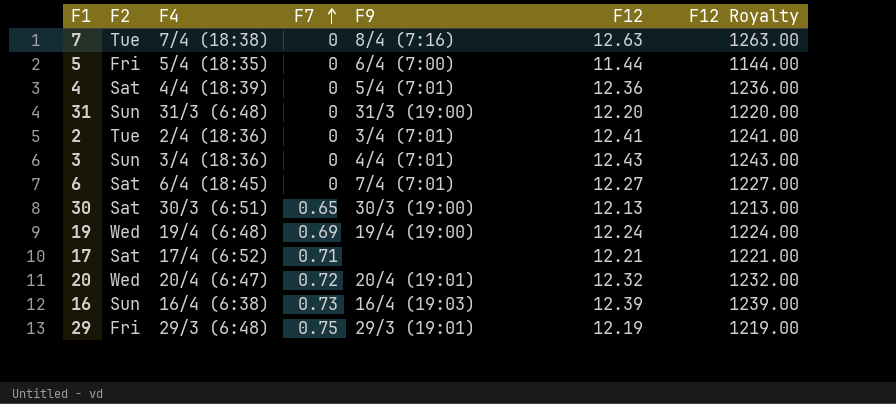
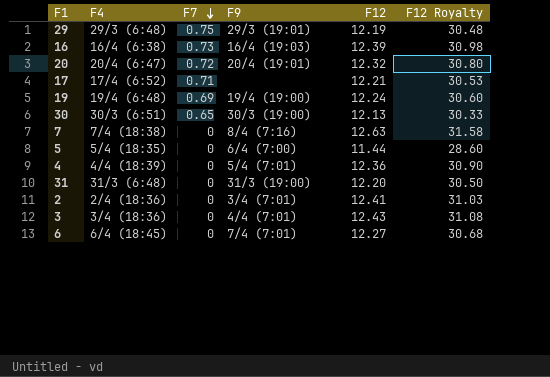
row order: F7 ascending -> F7 descending
column F2 | position: 2 -> none
column F12 Royalty | formula: [F12] * 100 -> [F12] * 2.5

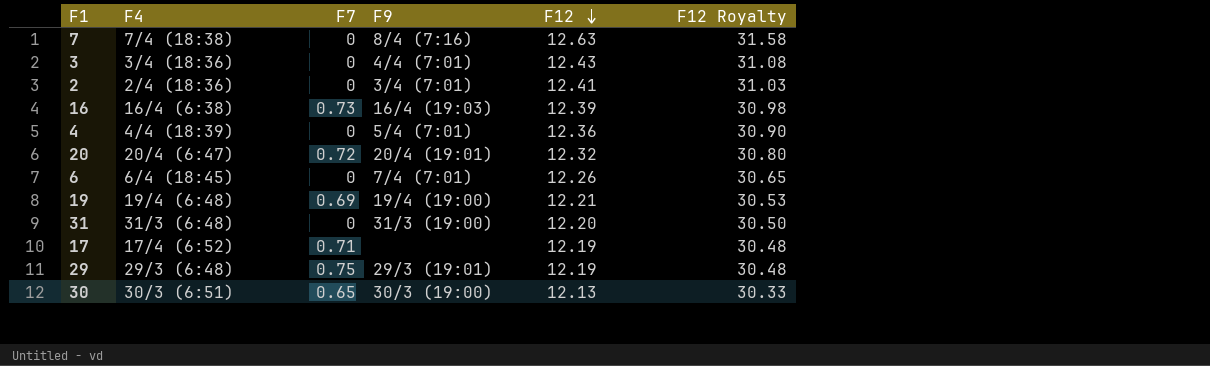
row order: F7 descending -> F12 descending
row 5: 5/4 (18:35) | 0 | 6/4 (7:00) | 11.44 | 28.60 -> none
6 | F12: 12.27 -> 12.26
6 | F12 Royalty: 30.68 -> 30.65
19 | F12: 12.24 -> 12.21
19 | F12 Royalty: 30.60 -> 30.53
17 | F12: 12.21 -> 12.19
17 | F12 Royalty: 30.53 -> 30.48

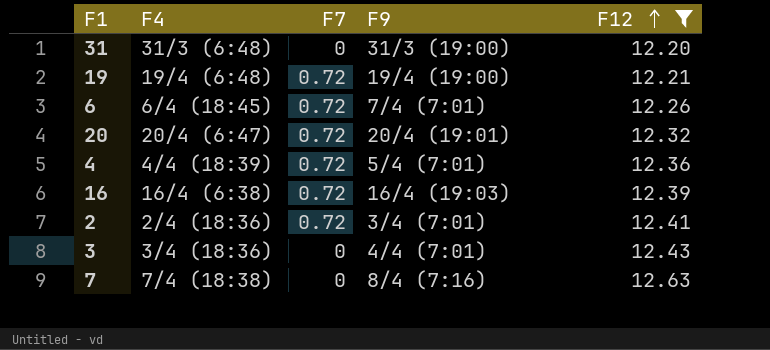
filter: none -> F12 >= 12.20
row order: F12 descending -> F12 ascending
column F12 Royalty | formula: [F12] * 2.5 -> none
19 | F7: 0.69 -> 0.72
6 | F7: 0 -> 0.72
4 | F7: 0 -> 0.72
16 | F7: 0.73 -> 0.72
2 | F7: 0 -> 0.72

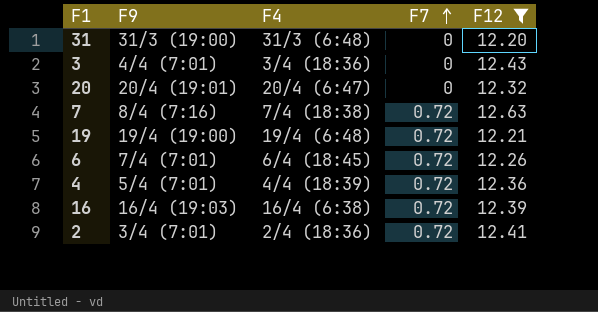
row order: F12 ascending -> F7 ascending
column F9 | position: 4 -> 2
20 | F7: 0.72 -> 0
7 | F7: 0 -> 0.72

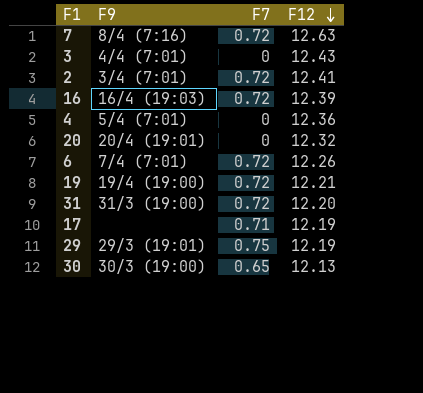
filter: F12 >= 12.20 -> none
row order: F7 ascending -> F12 descending
column F4 | position: 3 -> none
4 | F7: 0.72 -> 0
31 | F7: 0 -> 0.72

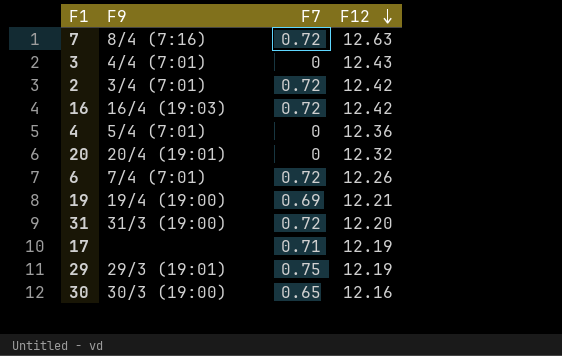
2 | F12: 12.41 -> 12.42
16 | F12: 12.39 -> 12.42
19 | F7: 0.72 -> 0.69
30 | F12: 12.13 -> 12.16

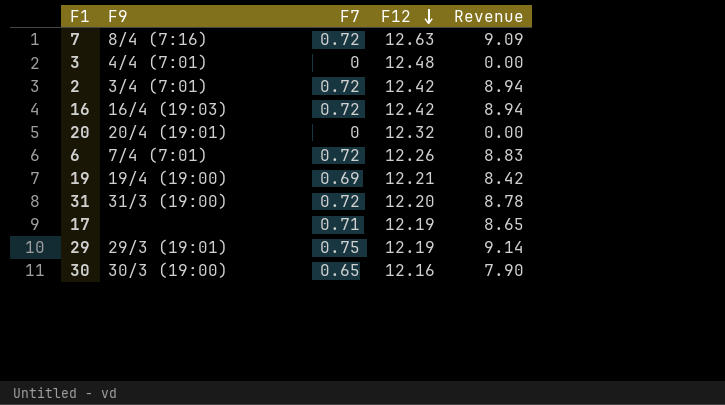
column Revenue | formula: none -> [F7] * [F12]
row 4: 5/4 (7:01) | 0 | 12.36 -> none
3 | F12: 12.43 -> 12.48

